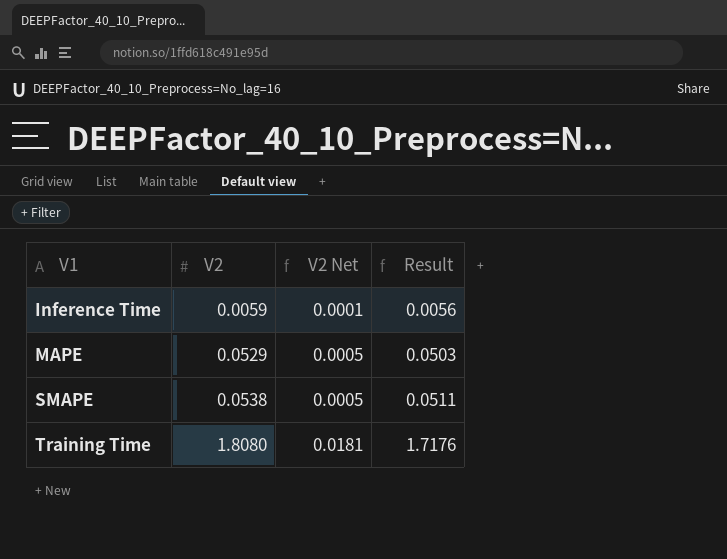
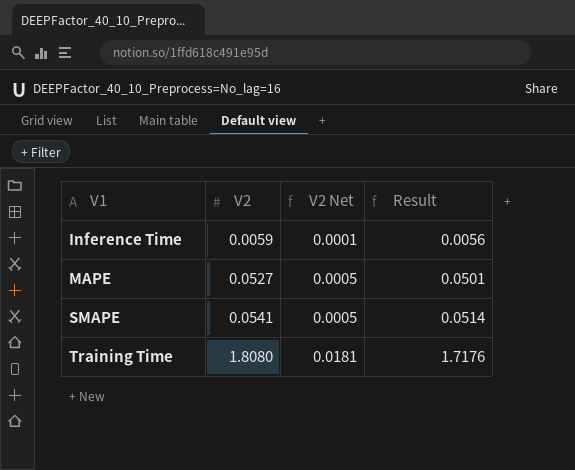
MAPE | V2: 0.0529 -> 0.0527
MAPE | Result: 0.0503 -> 0.0501
SMAPE | V2: 0.0538 -> 0.0541
SMAPE | Result: 0.0511 -> 0.0514

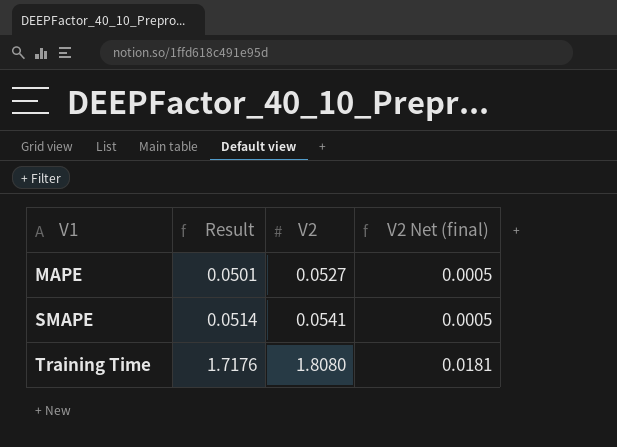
column Result | position: 4 -> 2
column name: V2 Net -> V2 Net (final)
row Inference Time: 0.0059 | 0.0001 | 0.0056 -> none

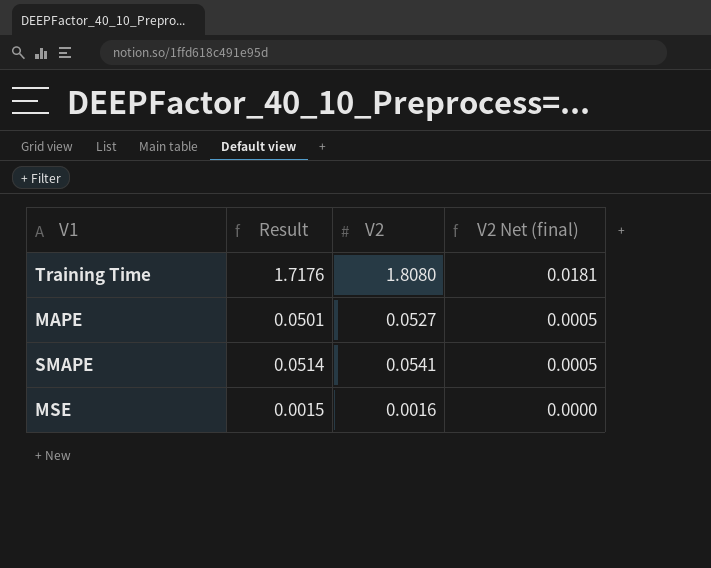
row order: V1 ascending -> V2 Net (final) descending
row MSE: none -> 0.0015 | 0.0016 | 0.0000

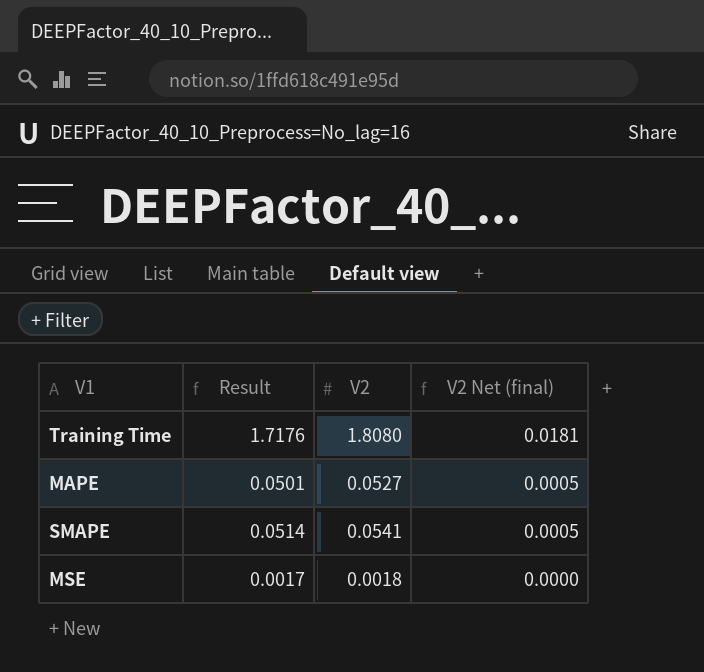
MSE | Result: 0.0015 -> 0.0017
MSE | V2: 0.0016 -> 0.0018

